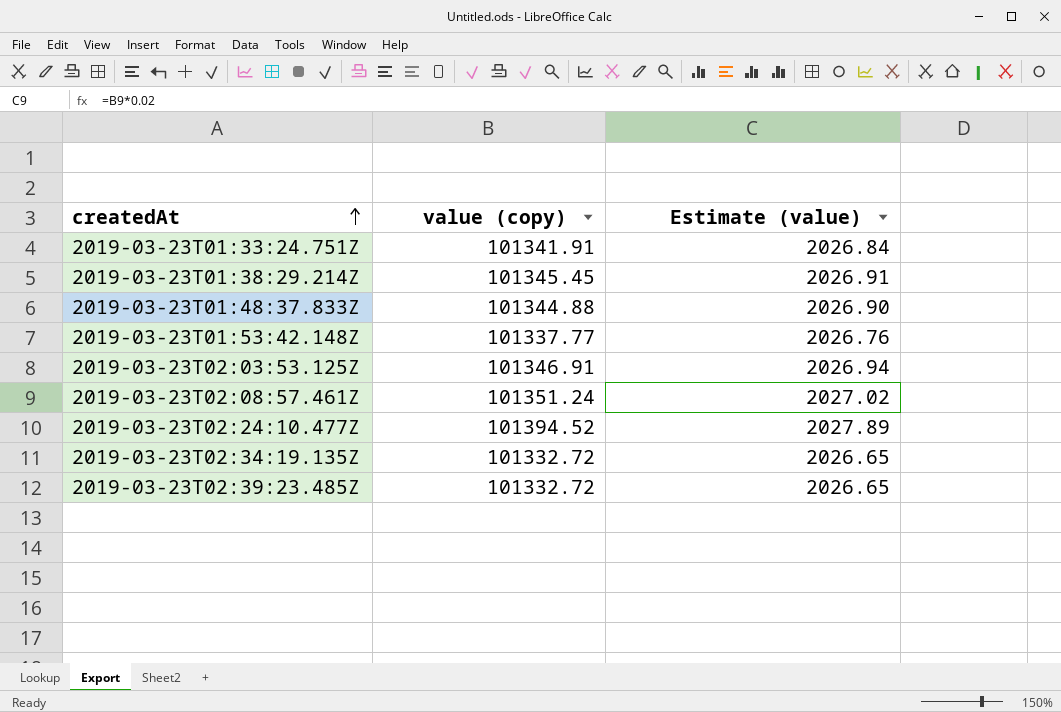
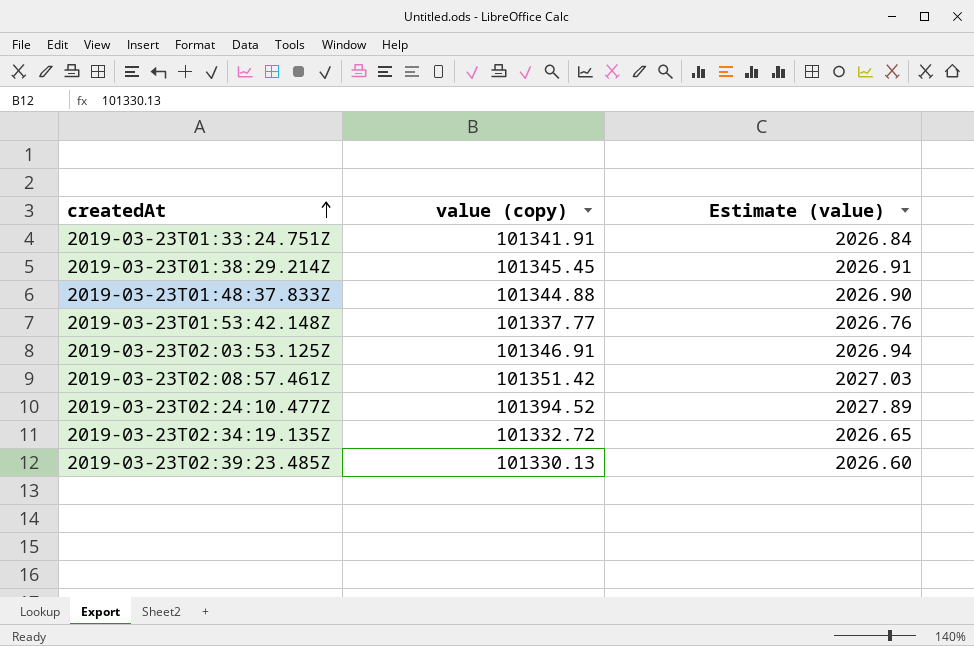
2019-03-23T02:08:57.461Z | value (copy): 101351.24 -> 101351.42
2019-03-23T02:08:57.461Z | Estimate (value): 2027.02 -> 2027.03
2019-03-23T02:39:23.485Z | value (copy): 101332.72 -> 101330.13
2019-03-23T02:39:23.485Z | Estimate (value): 2026.65 -> 2026.60

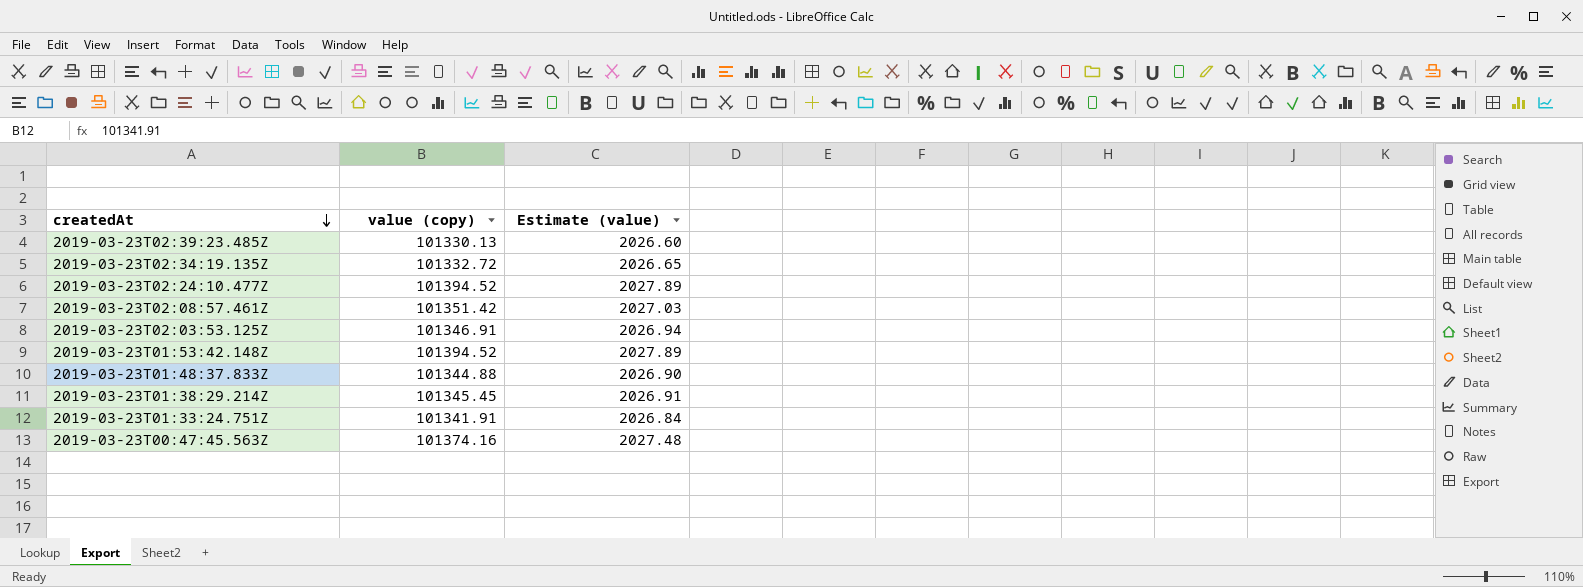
row order: createdAt ascending -> createdAt descending
2019-03-23T01:53:42.148Z | value (copy): 101337.77 -> 101394.52
2019-03-23T01:53:42.148Z | Estimate (value): 2026.76 -> 2027.89
row 2019-03-23T00:47:45.563Z: none -> 101374.16 | 2027.48

